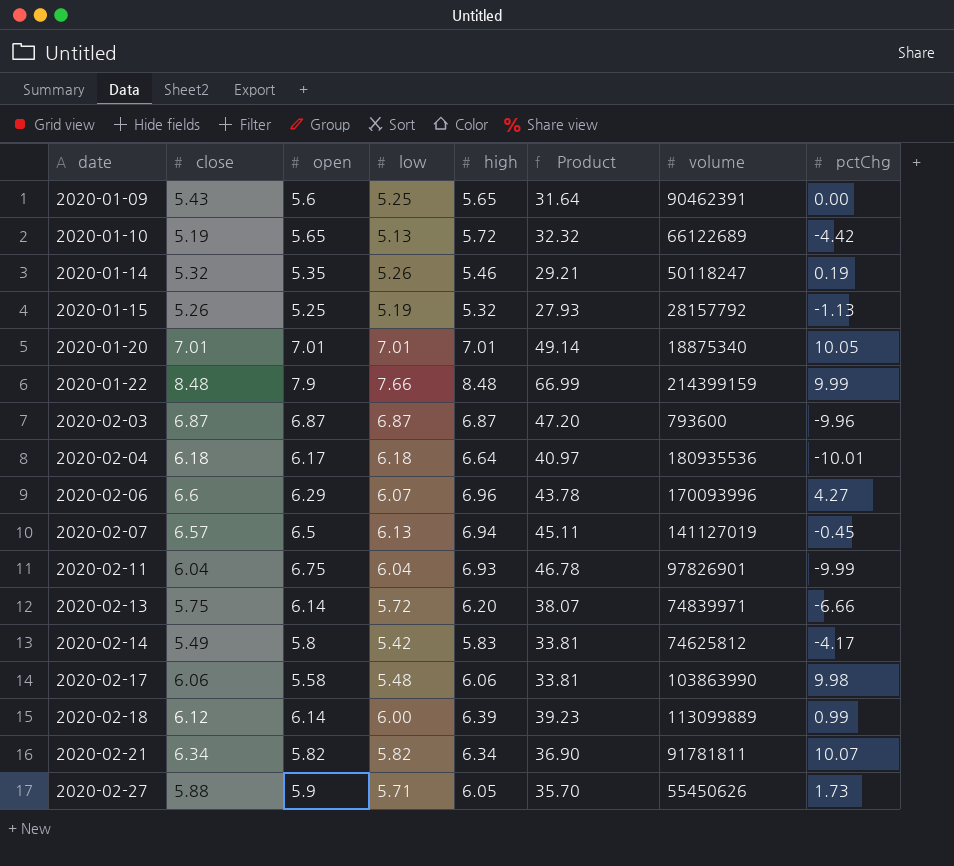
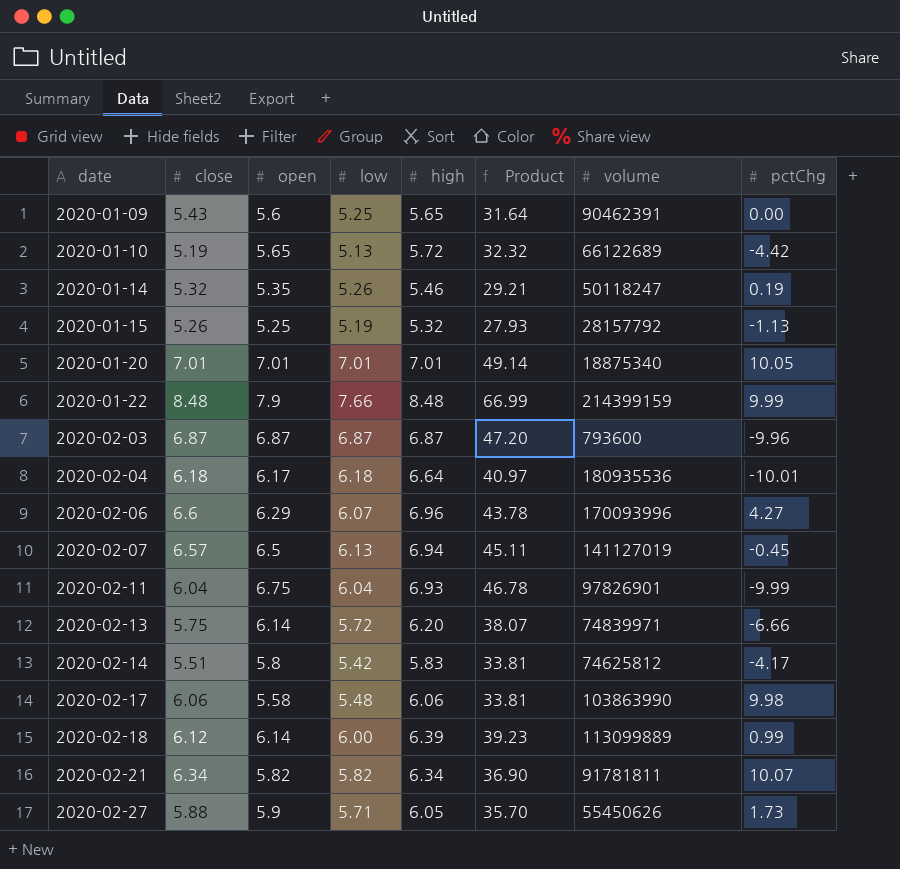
2020-02-14 | close: 5.49 -> 5.51

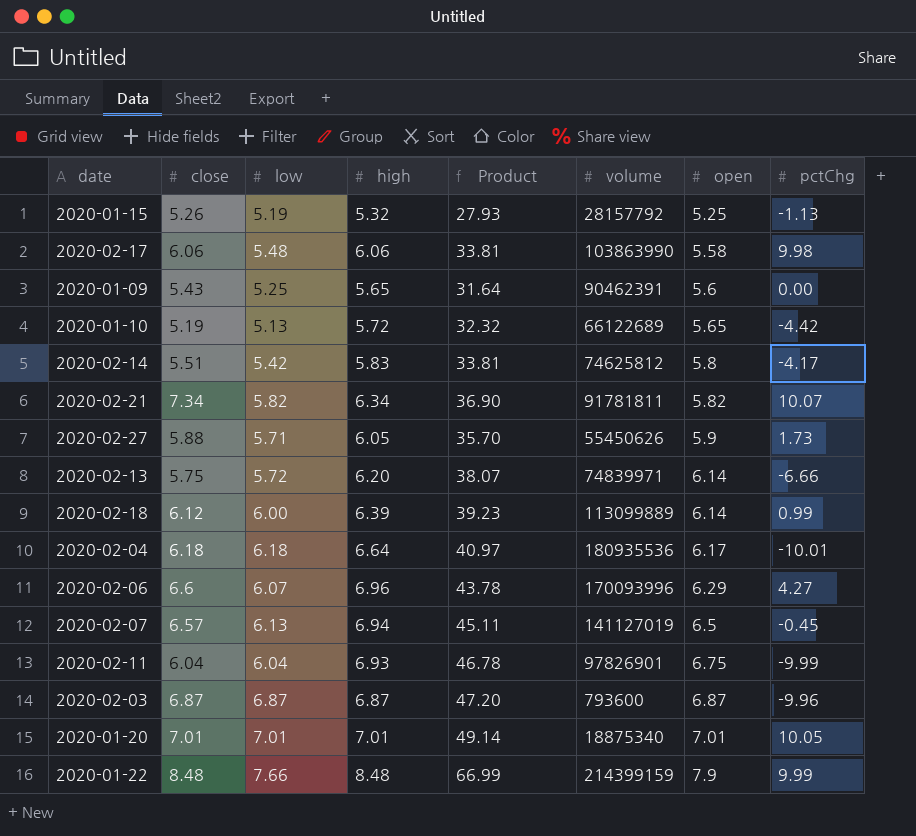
row order: date ascending -> open ascending
column open | position: 3 -> 7
row 2020-01-14: 5.32 | 5.35 | 5.26 | 5.46 | 29.21 | 50118247 | 0.19 -> none
2020-02-21 | close: 6.34 -> 7.34

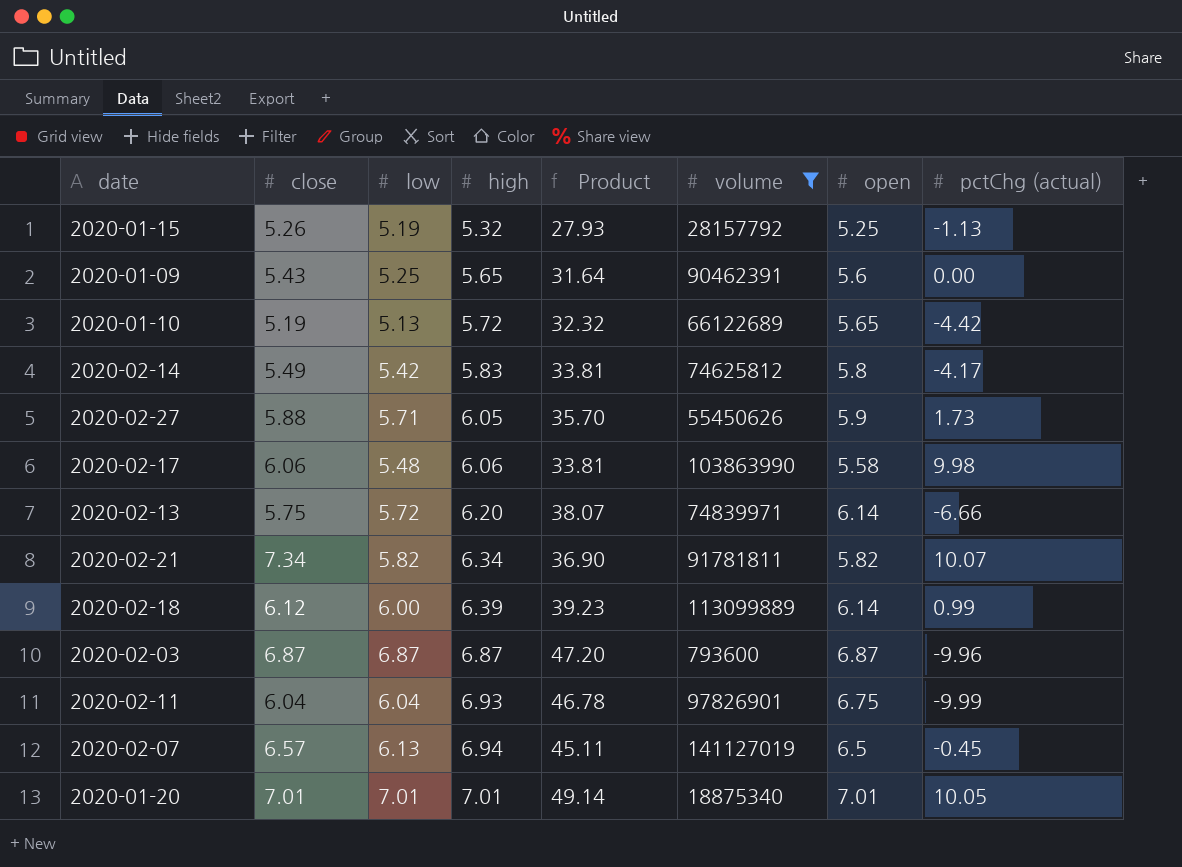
filter: none -> volume <= 141127019
row order: open ascending -> high ascending
column name: pctChg -> pctChg (actual)
2020-02-14 | close: 5.51 -> 5.49

